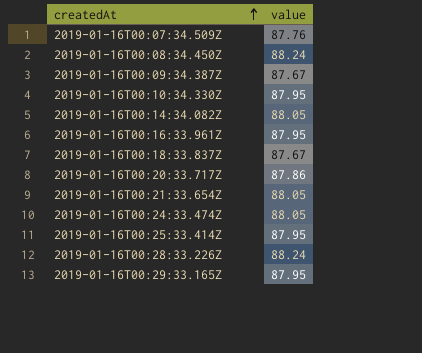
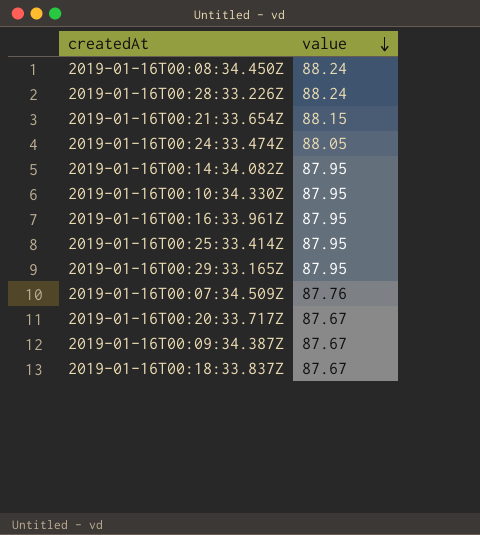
row order: createdAt ascending -> value descending
2019-01-16T00:21:33.654Z | value: 88.05 -> 88.15
2019-01-16T00:14:34.082Z | value: 88.05 -> 87.95
2019-01-16T00:20:33.717Z | value: 87.86 -> 87.67

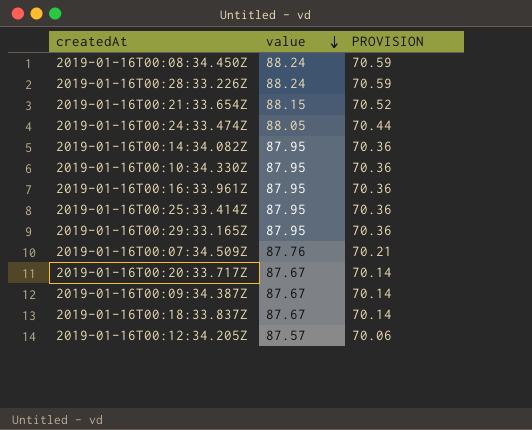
column PROVISION | formula: none -> [value] * 0.8
row 2019-01-16T00:12:34.205Z: none -> 87.57 | 70.06

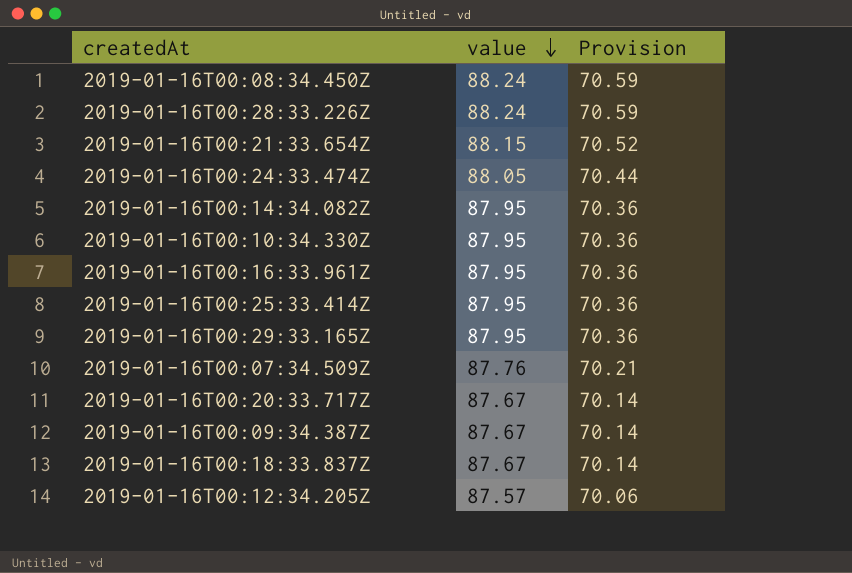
column name: PROVISION -> Provision

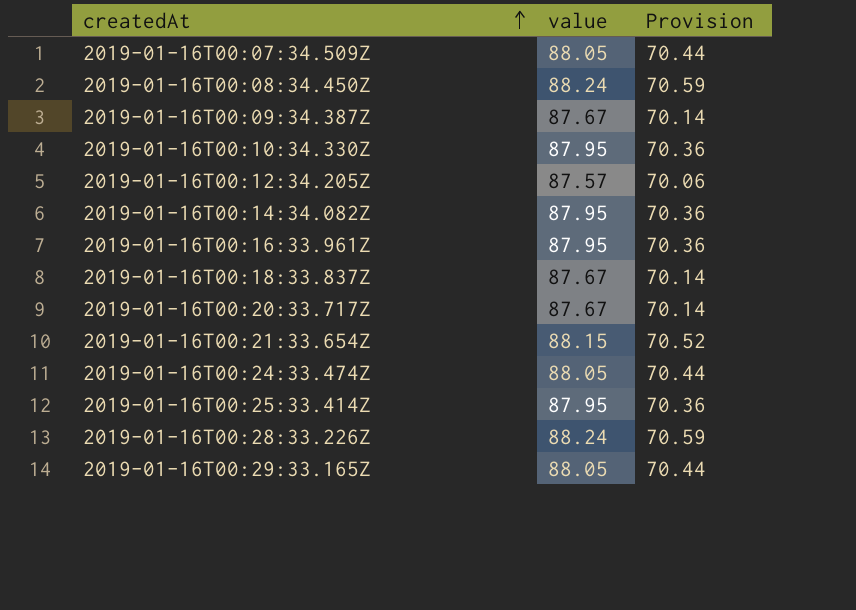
row order: value descending -> createdAt ascending
2019-01-16T00:07:34.509Z | value: 87.76 -> 88.05
2019-01-16T00:07:34.509Z | Provision: 70.21 -> 70.44
2019-01-16T00:29:33.165Z | value: 87.95 -> 88.05
2019-01-16T00:29:33.165Z | Provision: 70.36 -> 70.44

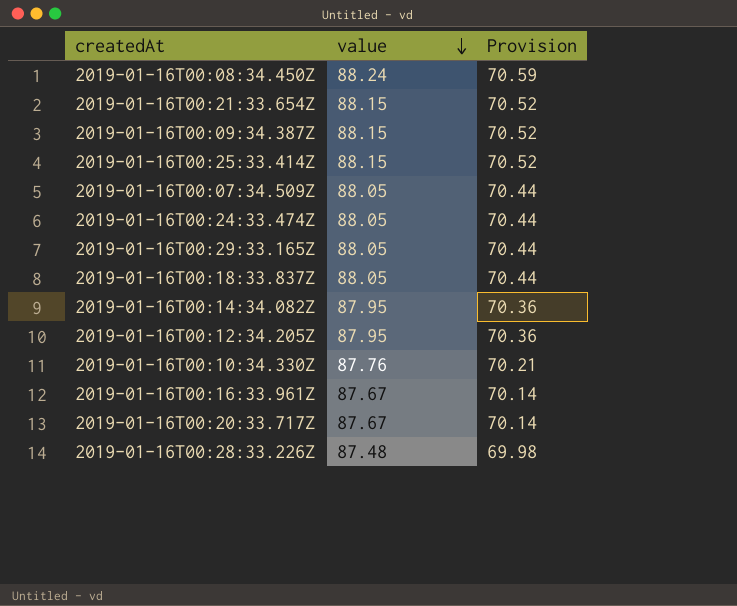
row order: createdAt ascending -> value descending
2019-01-16T00:09:34.387Z | value: 87.67 -> 88.15
2019-01-16T00:09:34.387Z | Provision: 70.14 -> 70.52
2019-01-16T00:25:33.414Z | value: 87.95 -> 88.15
2019-01-16T00:25:33.414Z | Provision: 70.36 -> 70.52
2019-01-16T00:18:33.837Z | value: 87.67 -> 88.05
2019-01-16T00:18:33.837Z | Provision: 70.14 -> 70.44
2019-01-16T00:12:34.205Z | value: 87.57 -> 87.95
2019-01-16T00:12:34.205Z | Provision: 70.06 -> 70.36
2019-01-16T00:10:34.330Z | value: 87.95 -> 87.76
2019-01-16T00:10:34.330Z | Provision: 70.36 -> 70.21
2019-01-16T00:16:33.961Z | value: 87.95 -> 87.67
2019-01-16T00:16:33.961Z | Provision: 70.36 -> 70.14
2019-01-16T00:28:33.226Z | value: 88.24 -> 87.48
2019-01-16T00:28:33.226Z | Provision: 70.59 -> 69.98

